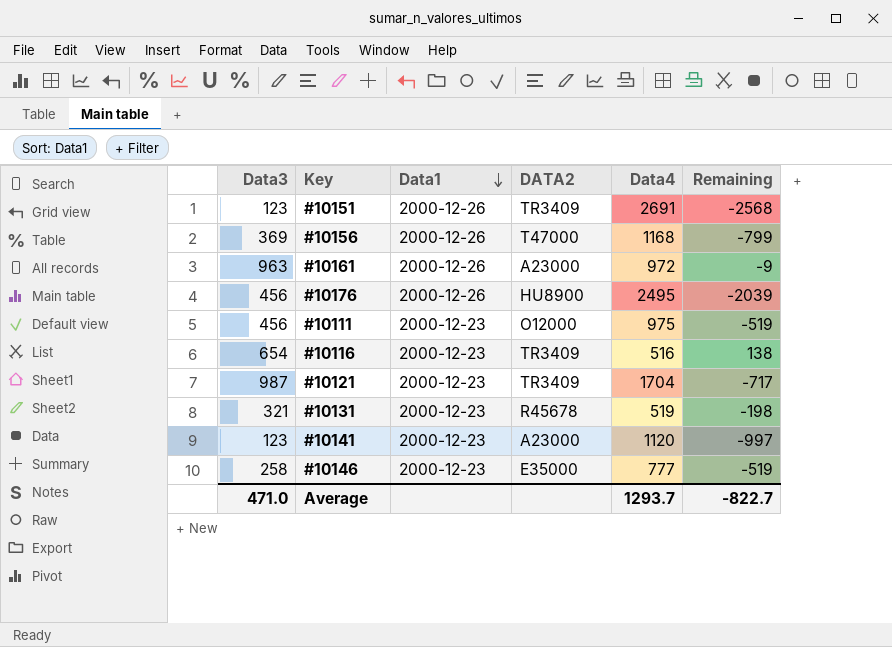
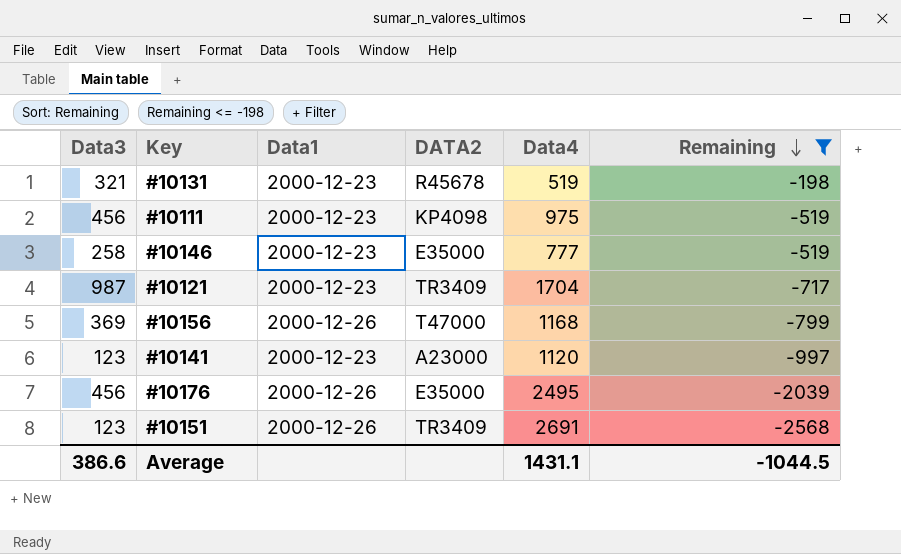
filter: none -> Remaining <= -198
row order: Data1 descending -> Remaining descending
#10111 | DATA2: O12000 -> KP4098
#10176 | DATA2: HU8900 -> E35000
Average | Data3: 471.0 -> 386.6
Average | Data4: 1293.7 -> 1431.1
Average | Remaining: -822.7 -> -1044.5

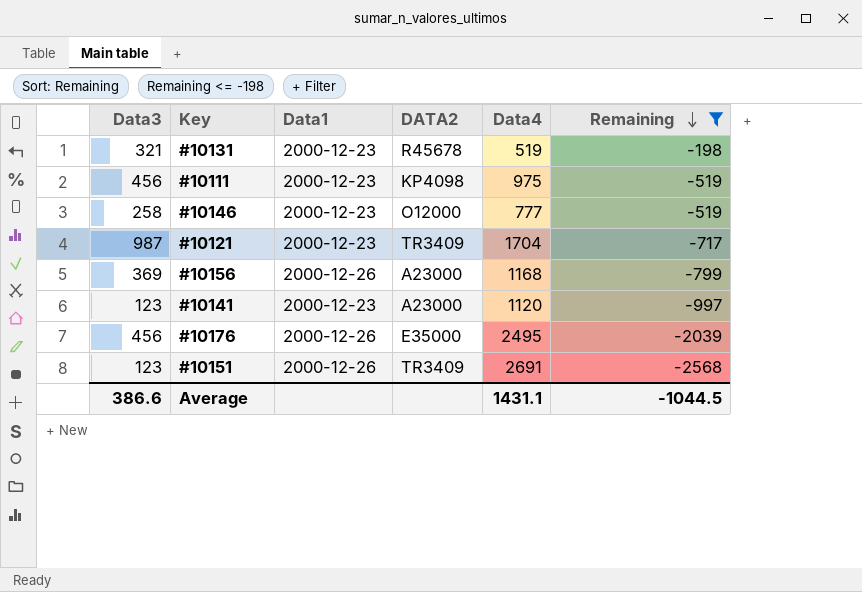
#10146 | DATA2: E35000 -> O12000
#10156 | DATA2: T47000 -> A23000

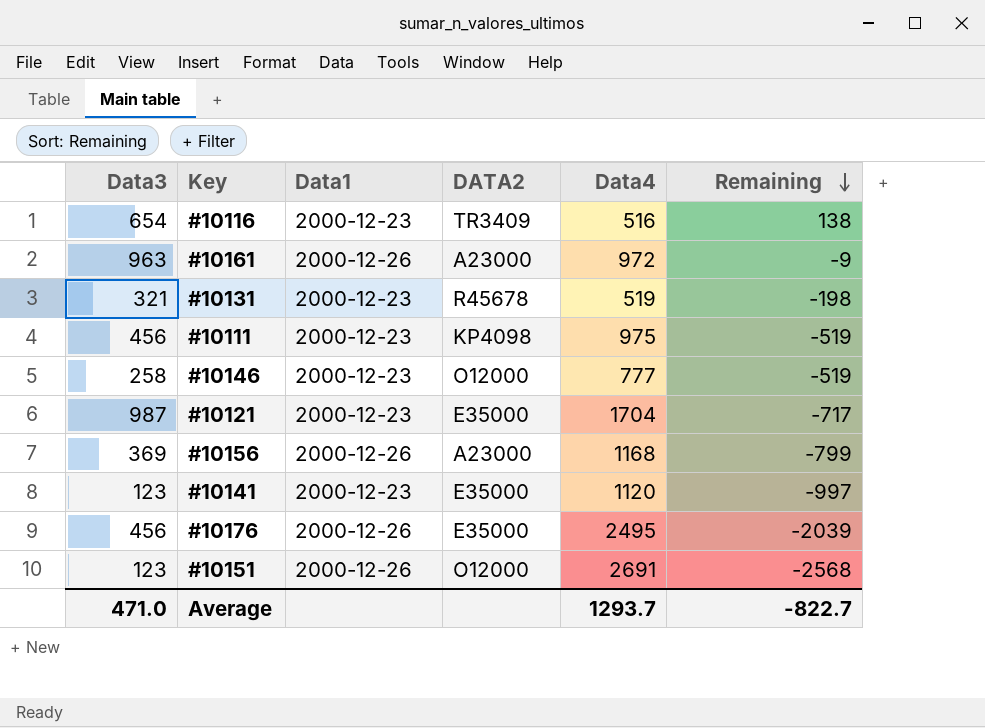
filter: Remaining <= -198 -> none
#10121 | DATA2: TR3409 -> E35000
#10141 | DATA2: A23000 -> E35000
#10151 | DATA2: TR3409 -> O12000
Average | Data3: 386.6 -> 471.0
Average | Data4: 1431.1 -> 1293.7
Average | Remaining: -1044.5 -> -822.7

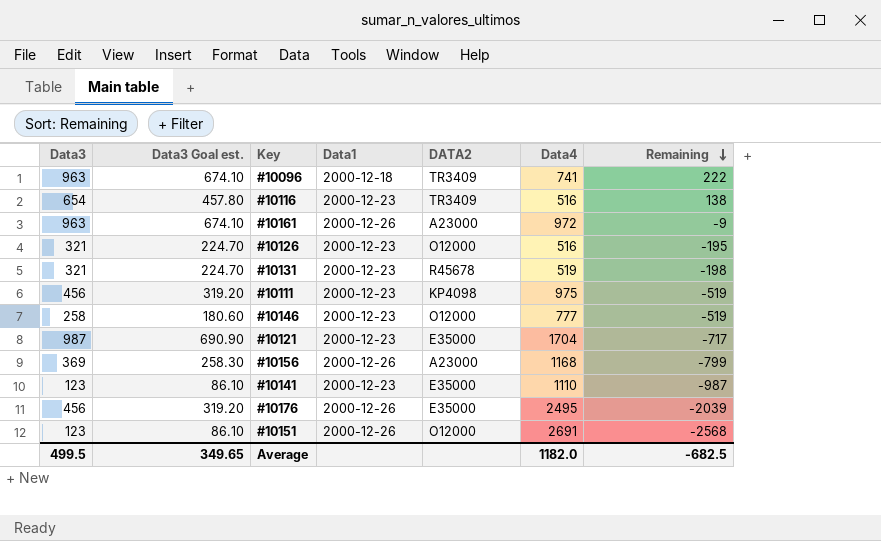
column Data3 Goal est. | formula: none -> [Data3] * 0.7
row #10096: none -> 963 | 674.10 | 2000-12-18 | TR3409 | 741 | 222
row #10126: none -> 321 | 224.70 | 2000-12-23 | O12000 | 516 | -195
#10141 | Data4: 1120 -> 1110
#10141 | Remaining: -997 -> -987
Average | Data3: 471.0 -> 499.5
Average | Data4: 1293.7 -> 1182.0
Average | Remaining: -822.7 -> -682.5

